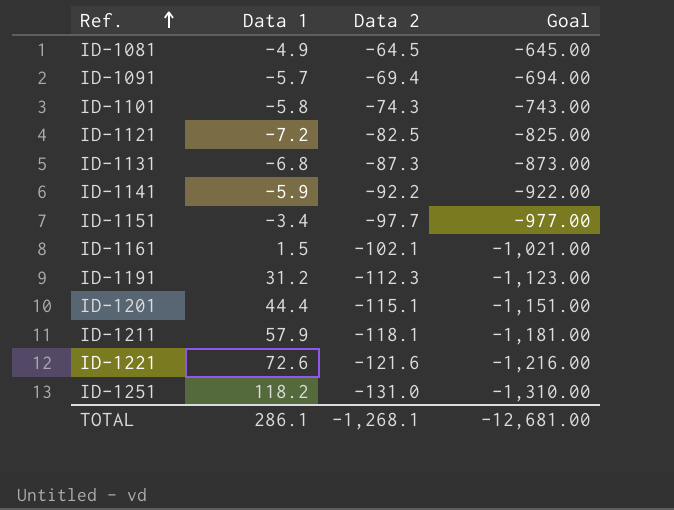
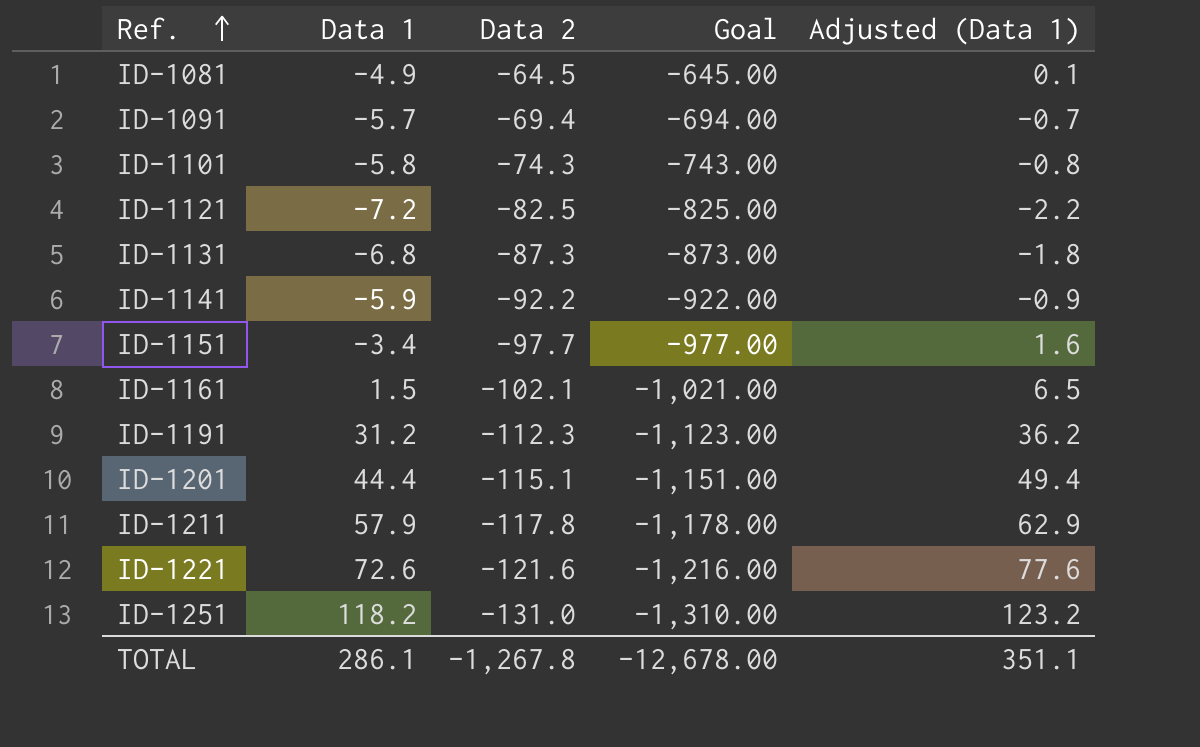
column Adjusted (Data 1) | formula: none -> [Data 1] + 5
ID-1211 | Data 2: -118.1 -> -117.8
ID-1211 | Goal: -1,181.00 -> -1,178.00
TOTAL | Data 2: -1,268.1 -> -1,267.8
TOTAL | Goal: -12,681.00 -> -12,678.00

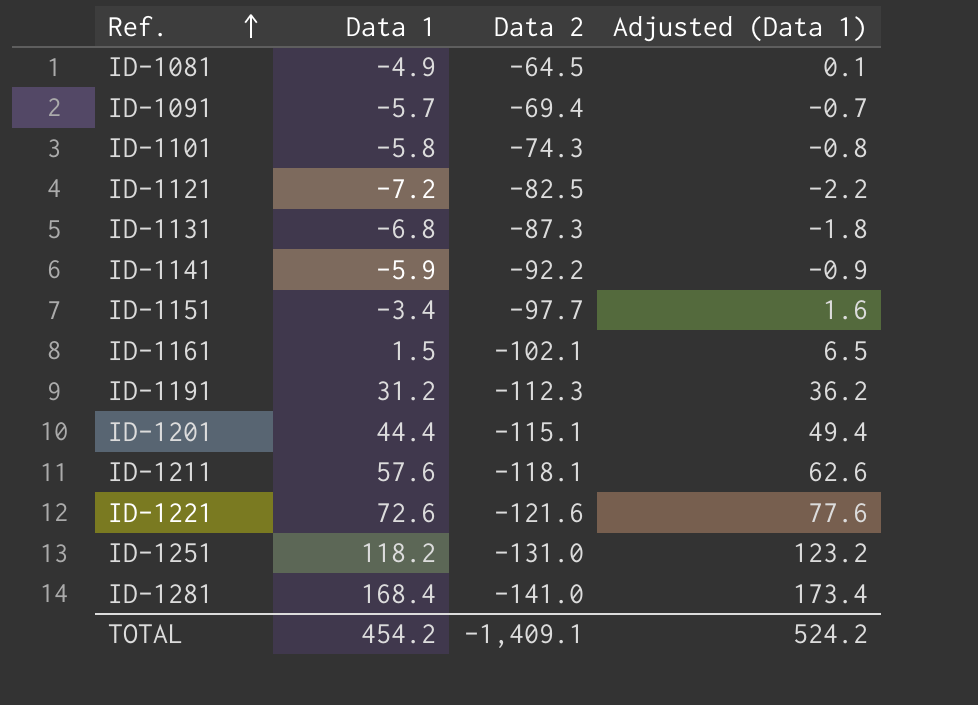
column Goal | formula: [Data 2] * 10 -> none
ID-1211 | Data 1: 57.9 -> 57.6
ID-1211 | Data 2: -117.8 -> -118.1
ID-1211 | Adjusted (Data 1): 62.9 -> 62.6
row ID-1281: none -> 168.4 | -141.0 | 173.4
TOTAL | Data 1: 286.1 -> 454.2
TOTAL | Data 2: -1,267.8 -> -1,409.1
TOTAL | Adjusted (Data 1): 351.1 -> 524.2

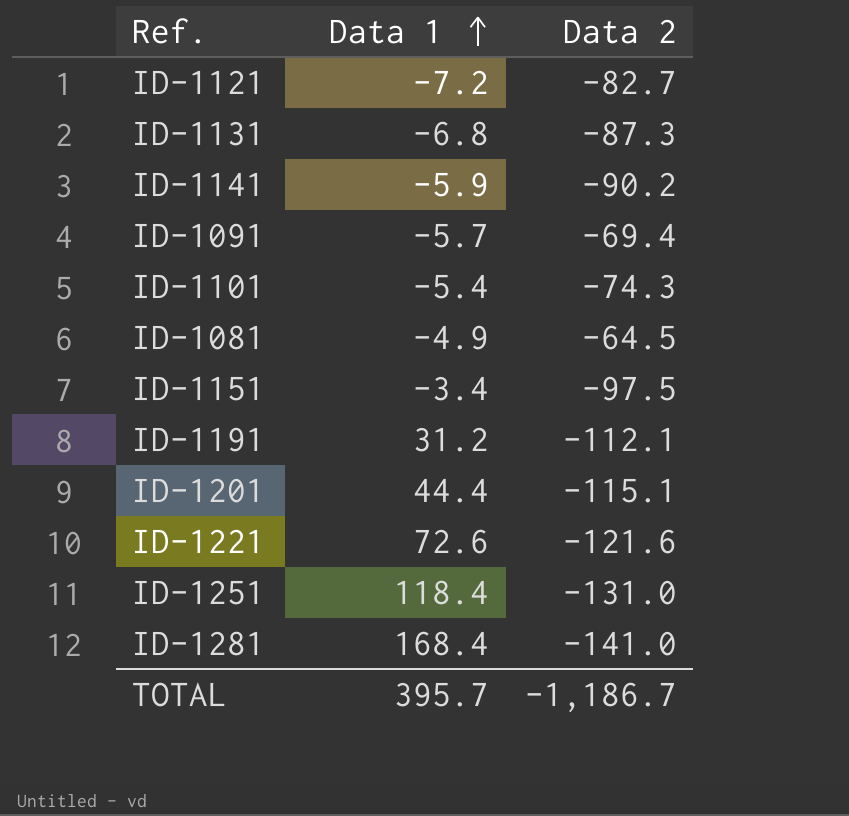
row order: Ref. ascending -> Data 1 ascending
column Adjusted (Data 1) | formula: [Data 1] + 5 -> none
row ID-1161: 1.5 | -102.1 | 6.5 -> none
row ID-1211: 57.6 | -118.1 | 62.6 -> none
ID-1121 | Data 2: -82.5 -> -82.7
ID-1141 | Data 2: -92.2 -> -90.2
ID-1101 | Data 1: -5.8 -> -5.4
ID-1151 | Data 2: -97.7 -> -97.5
ID-1191 | Data 2: -112.3 -> -112.1
ID-1251 | Data 1: 118.2 -> 118.4
TOTAL | Data 1: 454.2 -> 395.7
TOTAL | Data 2: -1,409.1 -> -1,186.7

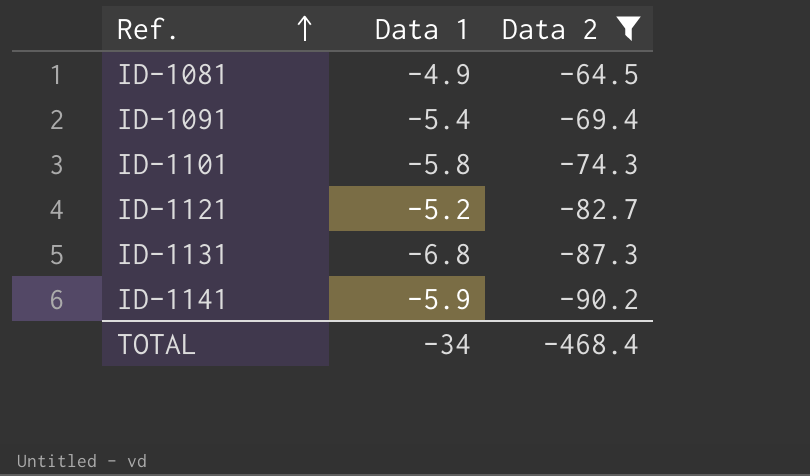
filter: none -> Data 2 >= -90.2
row order: Data 1 ascending -> Ref. ascending
ID-1091 | Data 1: -5.7 -> -5.4
ID-1101 | Data 1: -5.4 -> -5.8
ID-1121 | Data 1: -7.2 -> -5.2
TOTAL | Data 1: 395.7 -> -34
TOTAL | Data 2: -1,186.7 -> -468.4

